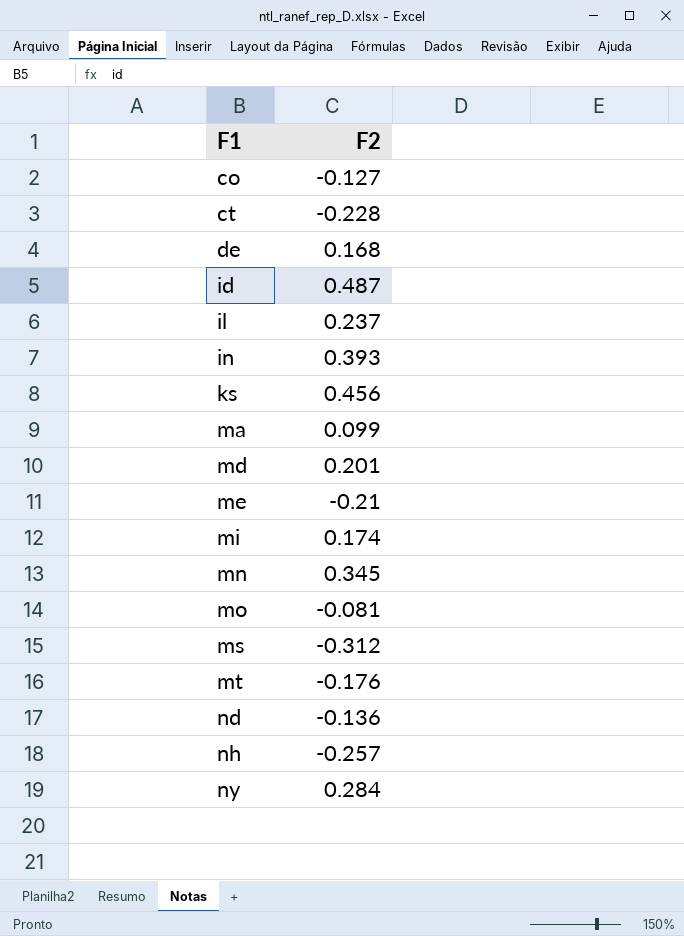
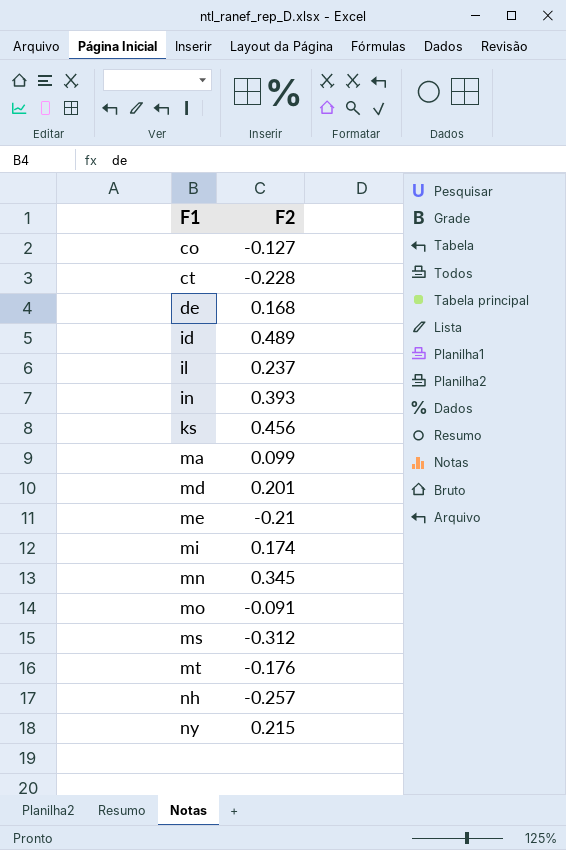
row nd: -0.136 -> none
id | F2: 0.487 -> 0.489
mo | F2: -0.081 -> -0.091
ny | F2: 0.284 -> 0.215

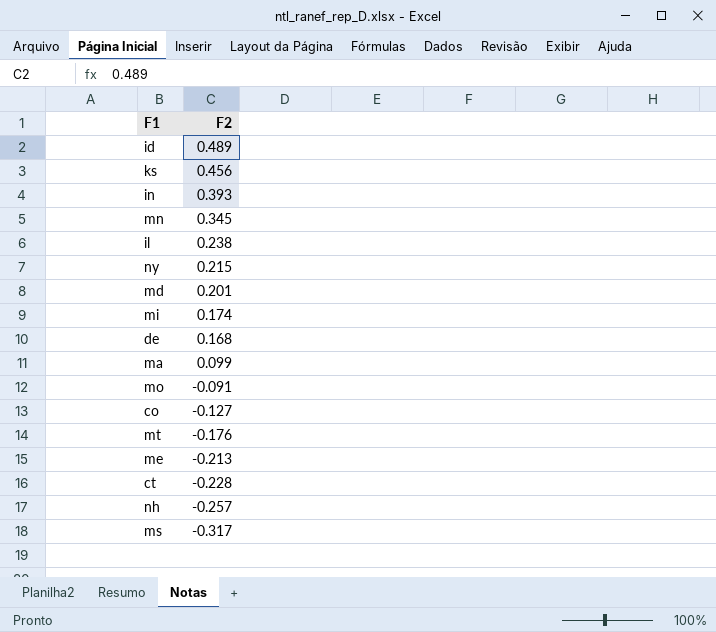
row order: F1 ascending -> F2 descending
il | F2: 0.237 -> 0.238
me | F2: -0.21 -> -0.213
ms | F2: -0.312 -> -0.317

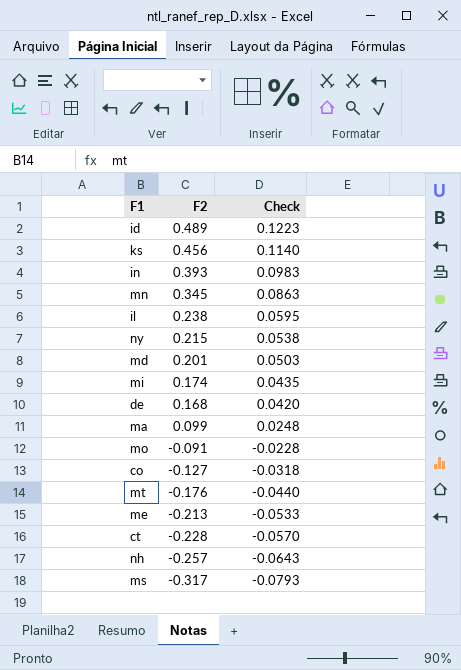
column Check | formula: none -> [F2] * 0.25

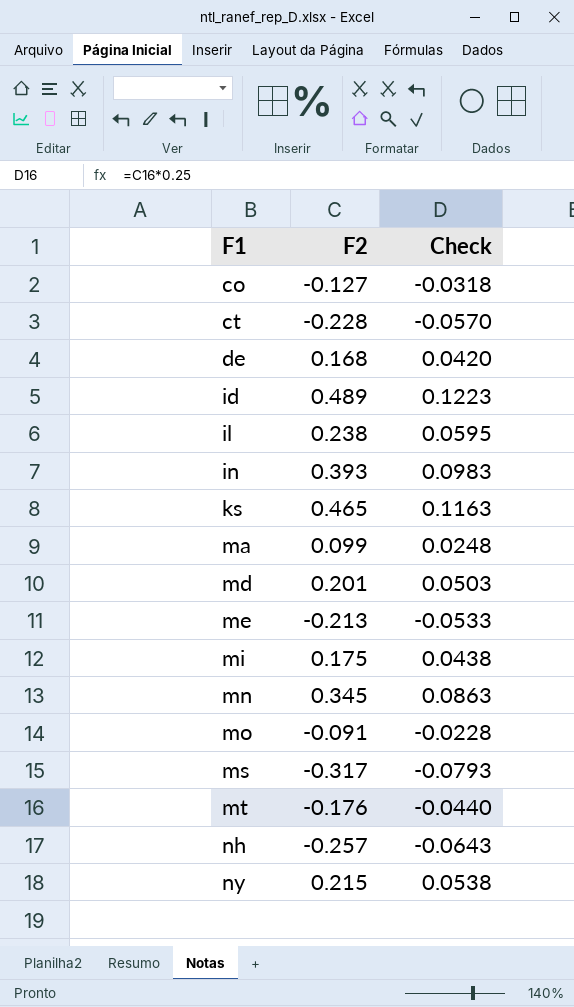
row order: F2 descending -> F1 ascending
ks | F2: 0.456 -> 0.465
ks | Check: 0.1140 -> 0.1163
mi | F2: 0.174 -> 0.175
mi | Check: 0.0435 -> 0.0438

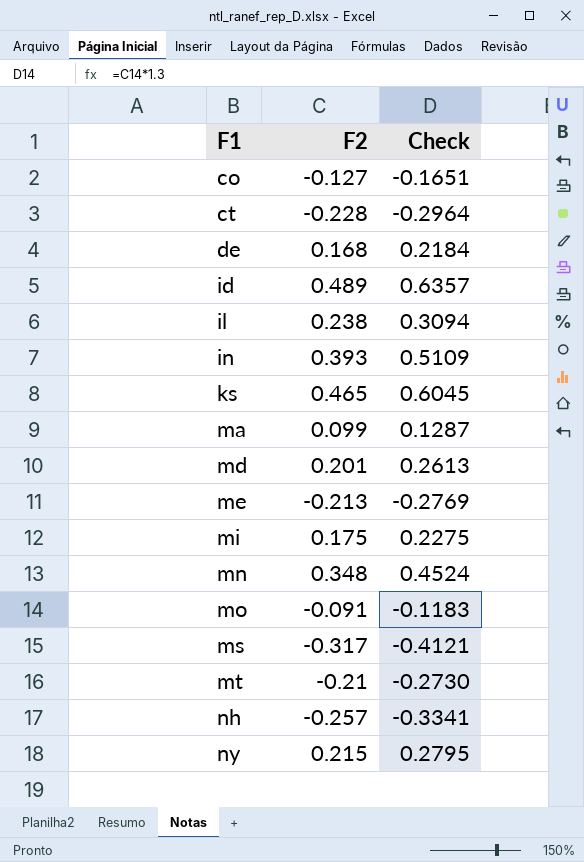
column Check | formula: [F2] * 0.25 -> [F2] * 1.3
mn | F2: 0.345 -> 0.348
mt | F2: -0.176 -> -0.21

